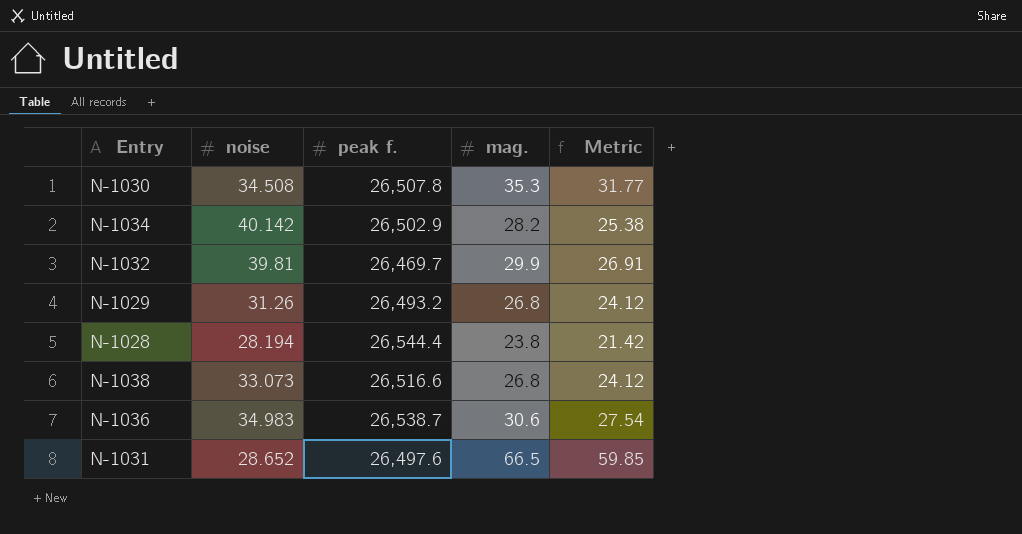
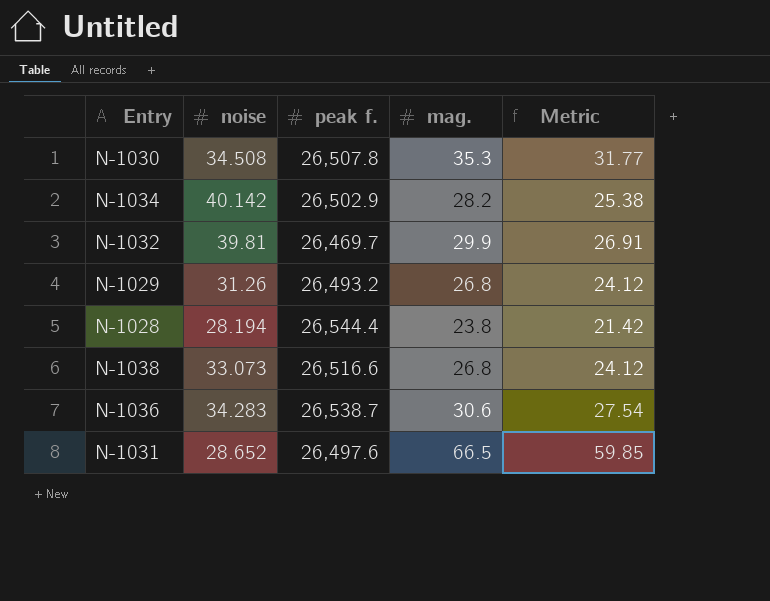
N-1036 | noise: 34.983 -> 34.283

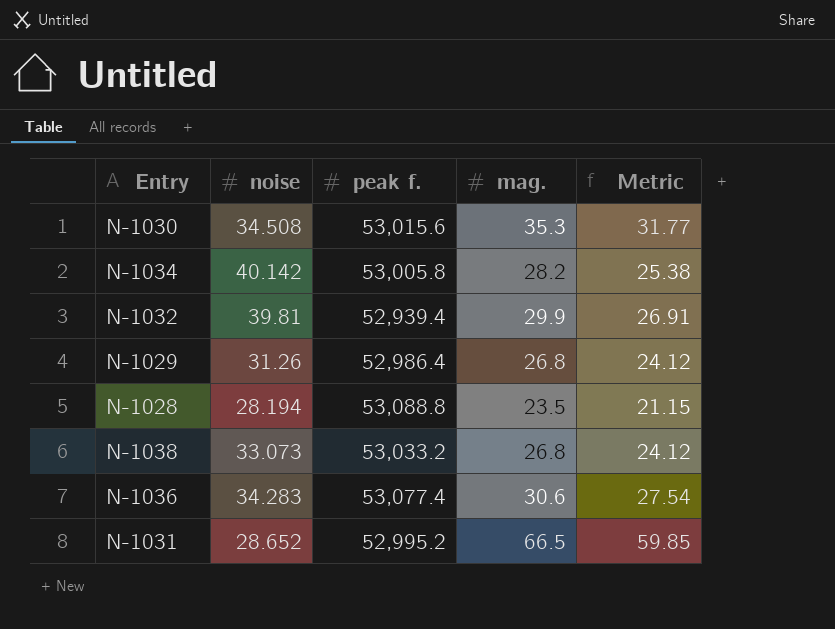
N-1030 | peak f.: 26,507.8 -> 53,015.6
N-1034 | peak f.: 26,502.9 -> 53,005.8
N-1032 | peak f.: 26,469.7 -> 52,939.4
N-1029 | peak f.: 26,493.2 -> 52,986.4
N-1028 | peak f.: 26,544.4 -> 53,088.8
N-1028 | mag.: 23.8 -> 23.5
N-1028 | Metric: 21.42 -> 21.15
N-1038 | peak f.: 26,516.6 -> 53,033.2
N-1036 | peak f.: 26,538.7 -> 53,077.4
N-1031 | peak f.: 26,497.6 -> 52,995.2

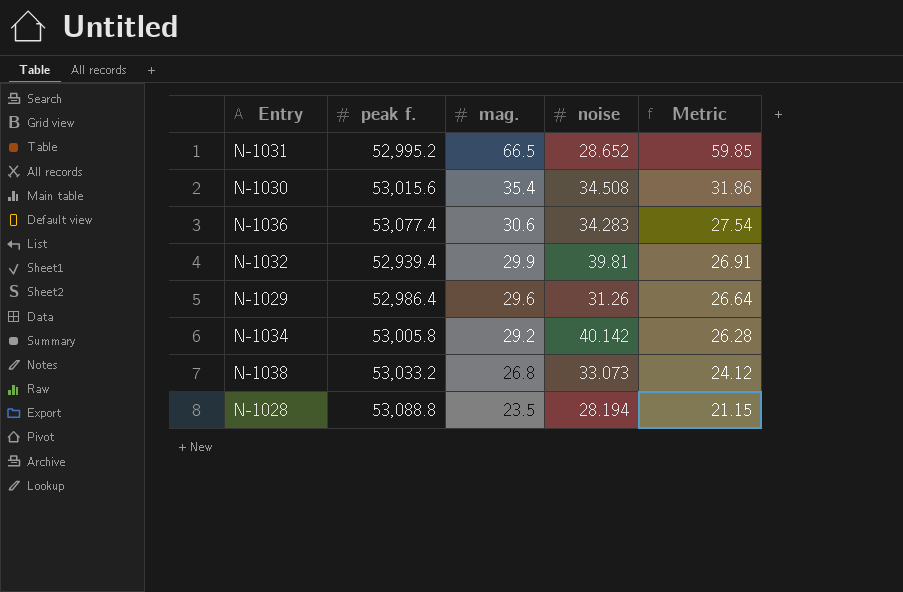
row order: none -> mag. descending
column noise | position: 2 -> 4
N-1030 | mag.: 35.3 -> 35.4
N-1030 | Metric: 31.77 -> 31.86
N-1029 | mag.: 26.8 -> 29.6
N-1029 | Metric: 24.12 -> 26.64
N-1034 | mag.: 28.2 -> 29.2
N-1034 | Metric: 25.38 -> 26.28

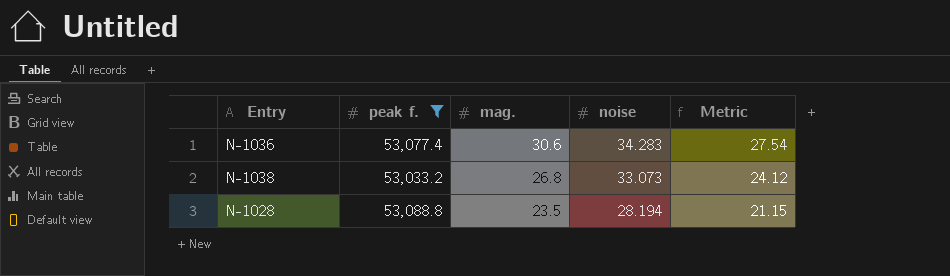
filter: none -> peak f. >= 53,033.2

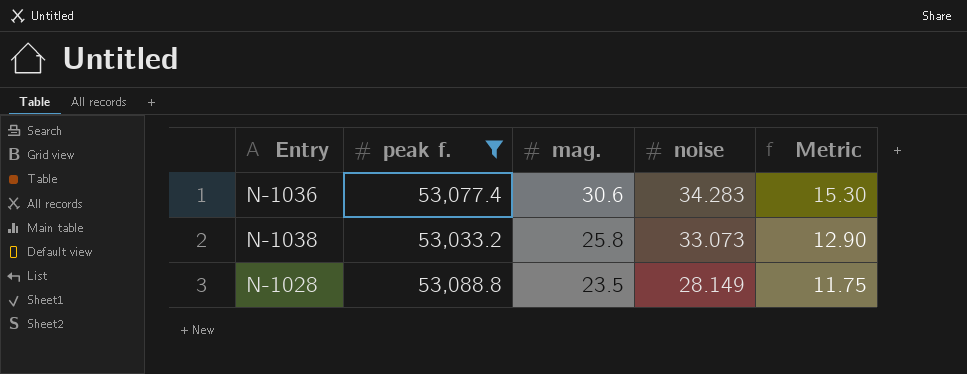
column Metric | formula: [mag.] * 0.9 -> [mag.] * 0.5
N-1038 | mag.: 26.8 -> 25.8
N-1028 | noise: 28.194 -> 28.149

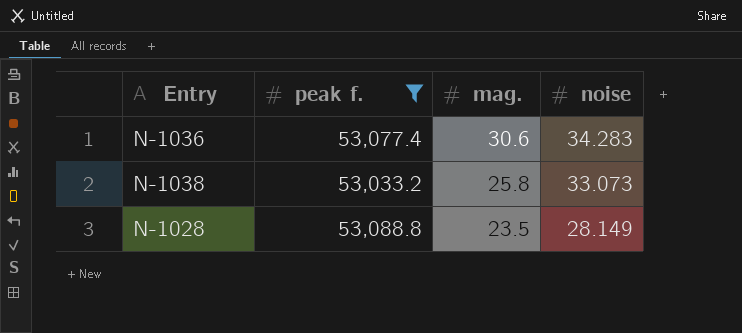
column Metric | formula: [mag.] * 0.5 -> none

